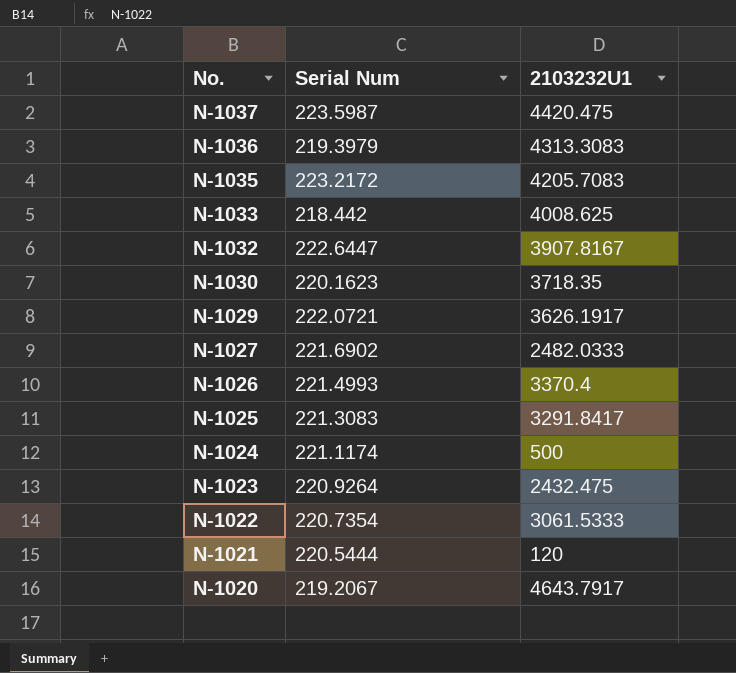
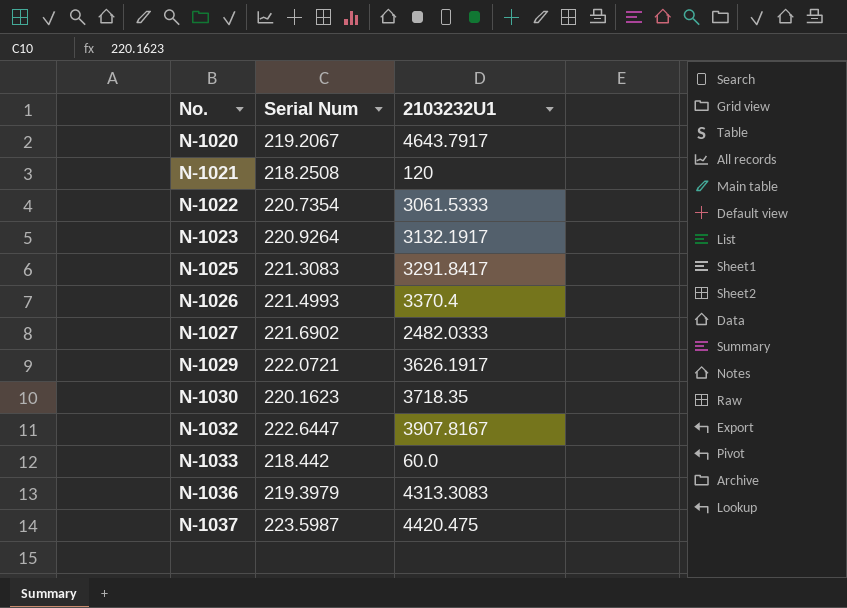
row order: No. descending -> No. ascending
row N-1035: 223.2172 | 4205.7083 -> none
row N-1024: 221.1174 | 500 -> none
N-1021 | Serial Num: 220.5444 -> 218.2508
N-1023 | 2103232U1: 2432.475 -> 3132.1917
N-1033 | 2103232U1: 4008.625 -> 60.0

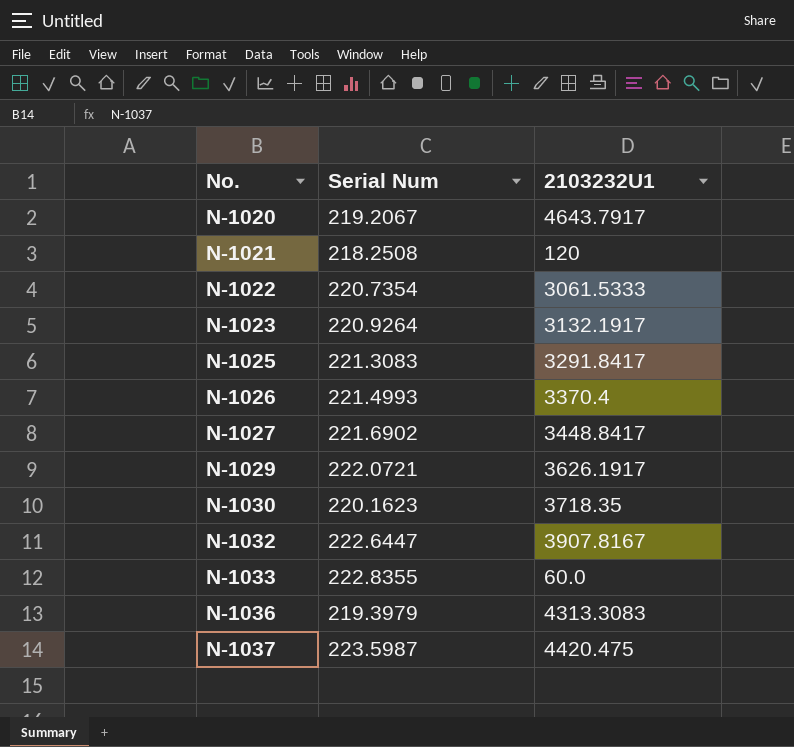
N-1027 | 2103232U1: 2482.0333 -> 3448.8417
N-1033 | Serial Num: 218.442 -> 222.8355

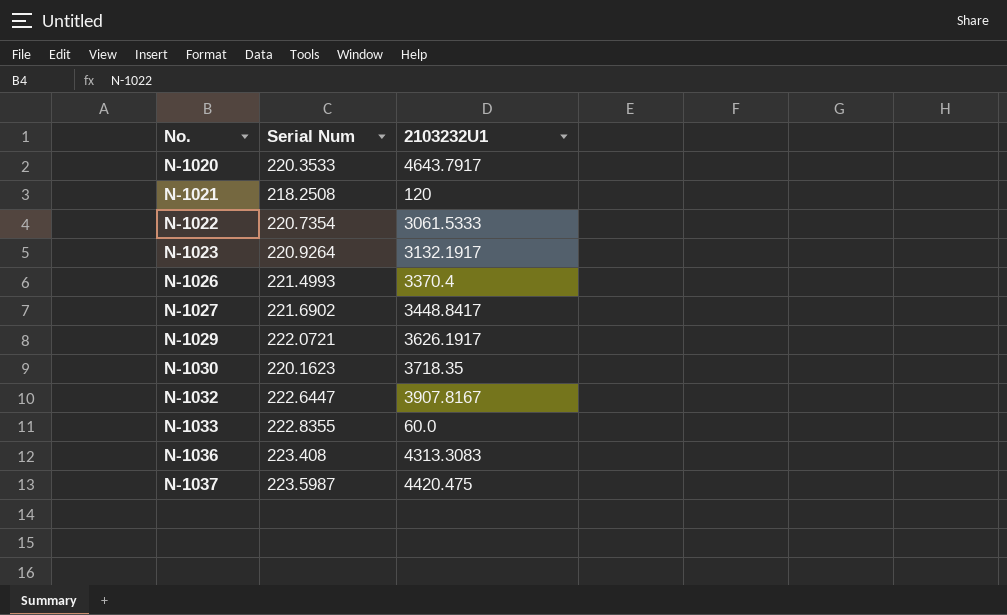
row N-1025: 221.3083 | 3291.8417 -> none
N-1020 | Serial Num: 219.2067 -> 220.3533
N-1036 | Serial Num: 219.3979 -> 223.408

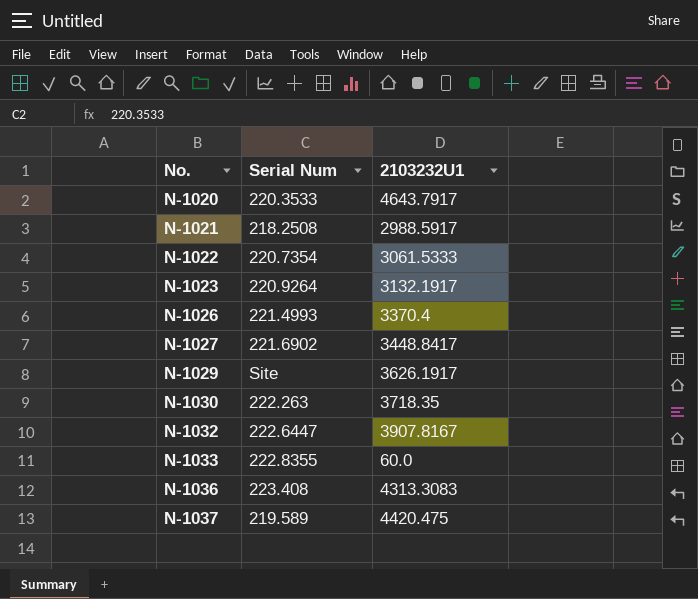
N-1021 | 2103232U1: 120 -> 2988.5917
N-1029 | Serial Num: 222.0721 -> Site
N-1030 | Serial Num: 220.1623 -> 222.263
N-1037 | Serial Num: 223.5987 -> 219.589

